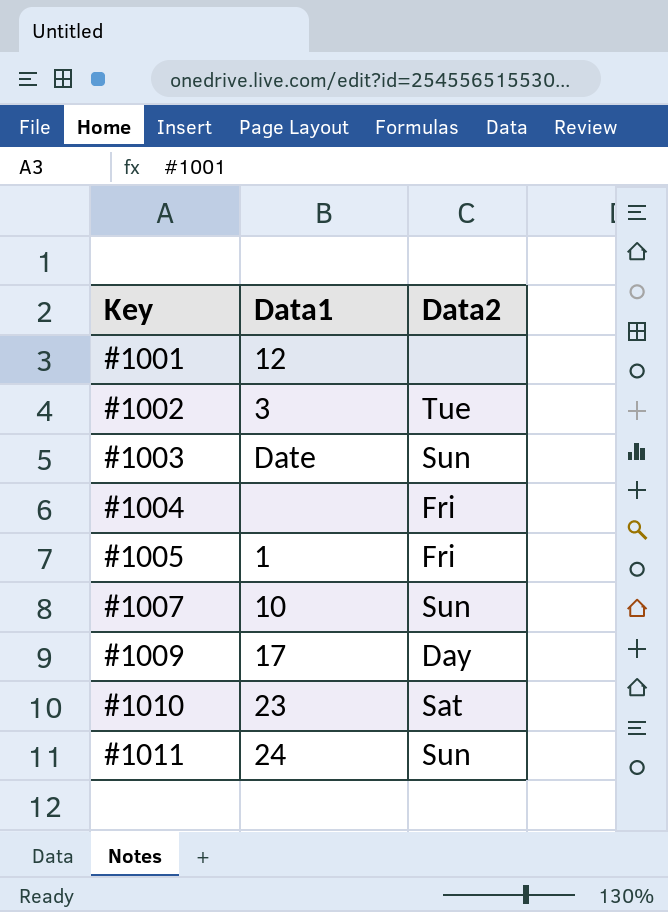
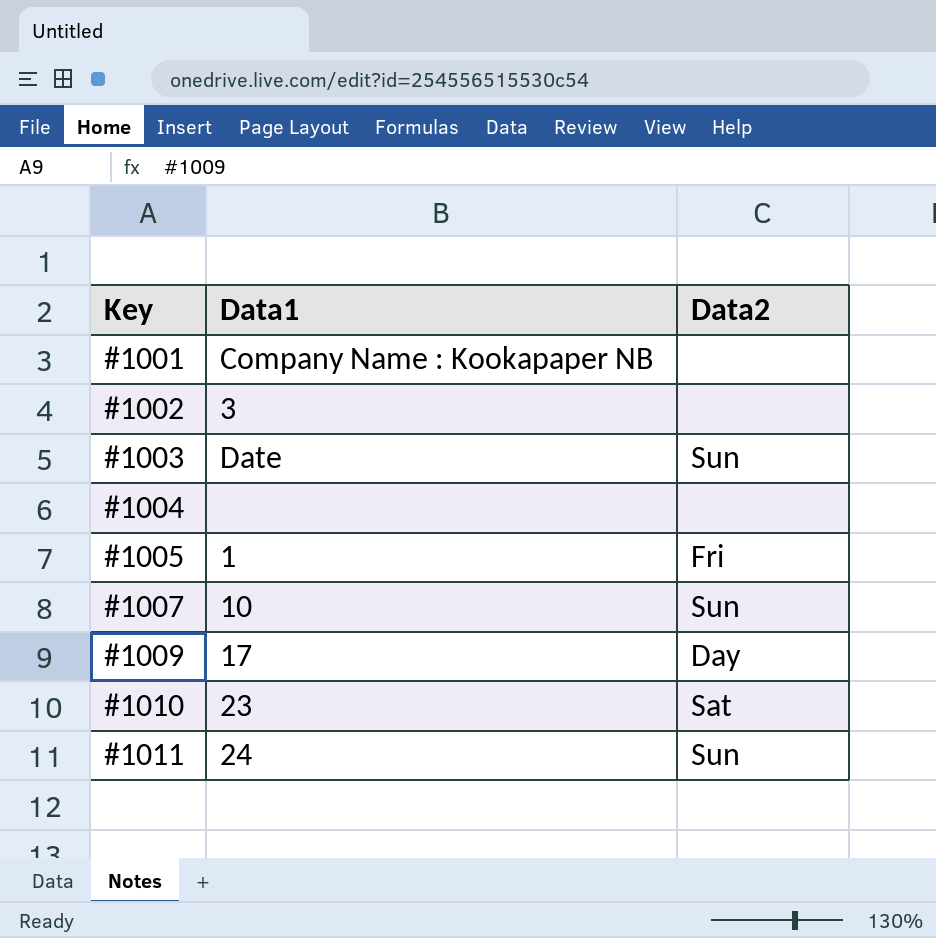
#1001 | Data1: 12 -> Company Name : Kookapaper NB
#1002 | Data2: Tue -> none
#1004 | Data2: Fri -> none

